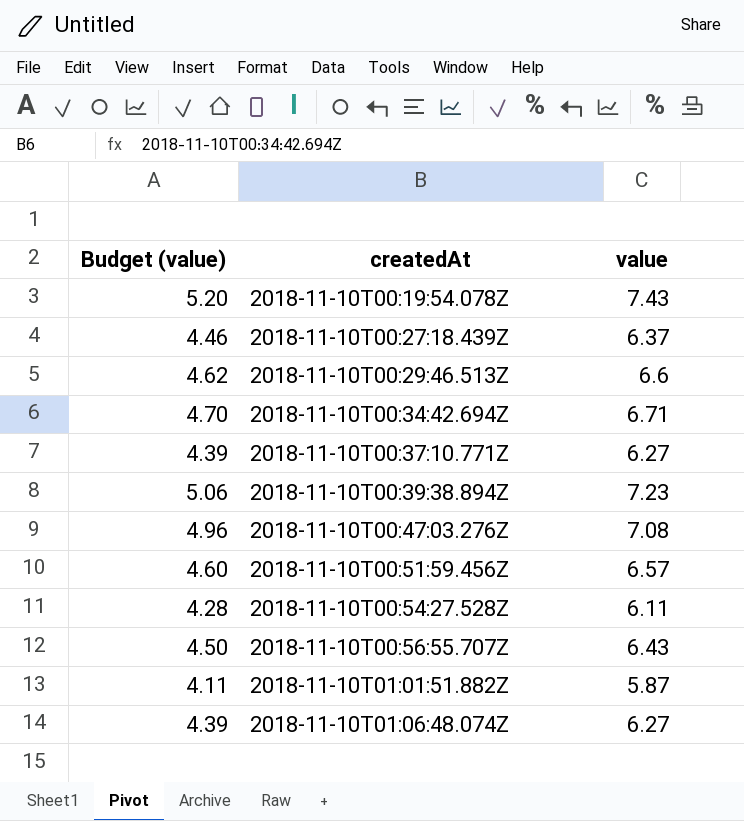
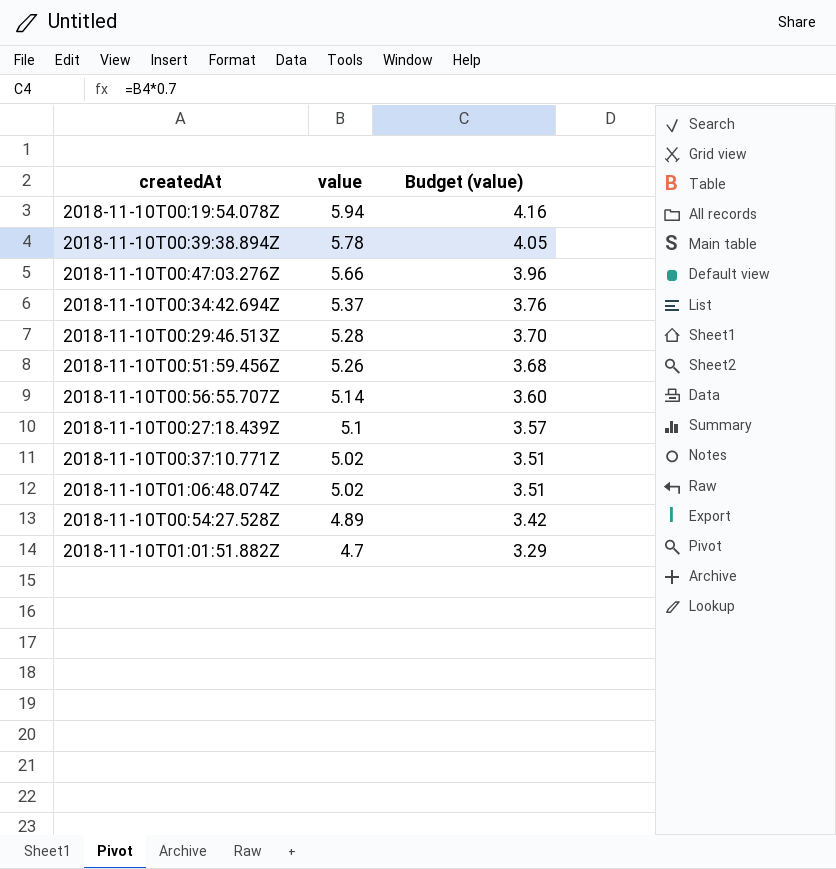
row order: createdAt ascending -> value descending
column Budget (value) | position: 1 -> 3
2018-11-10T00:19:54.078Z | value: 7.43 -> 5.94
2018-11-10T00:19:54.078Z | Budget (value): 5.20 -> 4.16
2018-11-10T00:39:38.894Z | value: 7.23 -> 5.78
2018-11-10T00:39:38.894Z | Budget (value): 5.06 -> 4.05
2018-11-10T00:47:03.276Z | value: 7.08 -> 5.66
2018-11-10T00:47:03.276Z | Budget (value): 4.96 -> 3.96
2018-11-10T00:34:42.694Z | value: 6.71 -> 5.37
2018-11-10T00:34:42.694Z | Budget (value): 4.70 -> 3.76
2018-11-10T00:29:46.513Z | value: 6.6 -> 5.28
2018-11-10T00:29:46.513Z | Budget (value): 4.62 -> 3.70
2018-11-10T00:51:59.456Z | value: 6.57 -> 5.26
2018-11-10T00:51:59.456Z | Budget (value): 4.60 -> 3.68
2018-11-10T00:56:55.707Z | value: 6.43 -> 5.14
2018-11-10T00:56:55.707Z | Budget (value): 4.50 -> 3.60
2018-11-10T00:27:18.439Z | value: 6.37 -> 5.1
2018-11-10T00:27:18.439Z | Budget (value): 4.46 -> 3.57
2018-11-10T00:37:10.771Z | value: 6.27 -> 5.02
2018-11-10T00:37:10.771Z | Budget (value): 4.39 -> 3.51
2018-11-10T01:06:48.074Z | value: 6.27 -> 5.02
2018-11-10T01:06:48.074Z | Budget (value): 4.39 -> 3.51
2018-11-10T00:54:27.528Z | value: 6.11 -> 4.89
2018-11-10T00:54:27.528Z | Budget (value): 4.28 -> 3.42
2018-11-10T01:01:51.882Z | value: 5.87 -> 4.7
2018-11-10T01:01:51.882Z | Budget (value): 4.11 -> 3.29

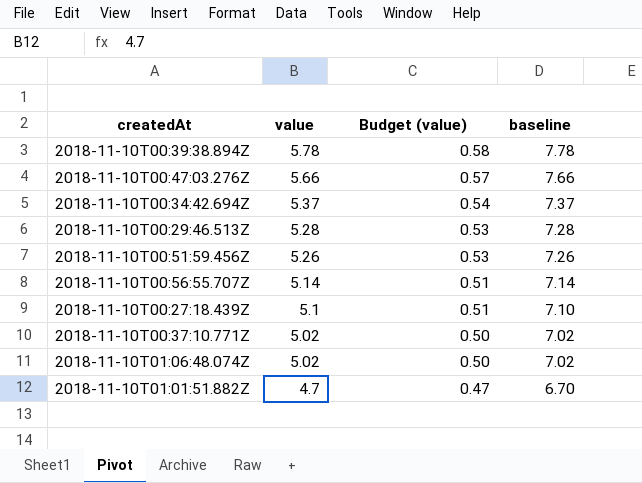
column Budget (value) | formula: [value] * 0.7 -> [value] * 0.1
column baseline | formula: none -> [value] + 2
row 2018-11-10T00:19:54.078Z: 5.94 | 4.16 -> none
row 2018-11-10T00:54:27.528Z: 4.89 | 3.42 -> none

